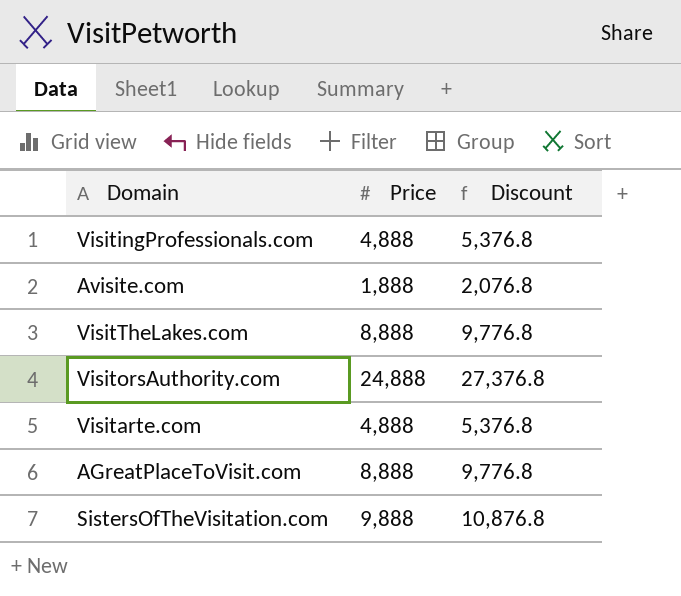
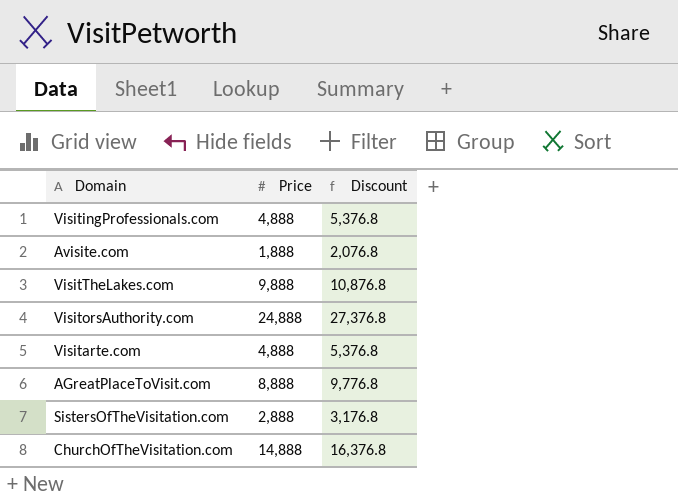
VisitTheLakes.com | Price: 8,888 -> 9,888
VisitTheLakes.com | Discount: 9,776.8 -> 10,876.8
SistersOfTheVisitation.com | Price: 9,888 -> 2,888
SistersOfTheVisitation.com | Discount: 10,876.8 -> 3,176.8
row ChurchOfTheVisitation.com: none -> 14,888 | 16,376.8

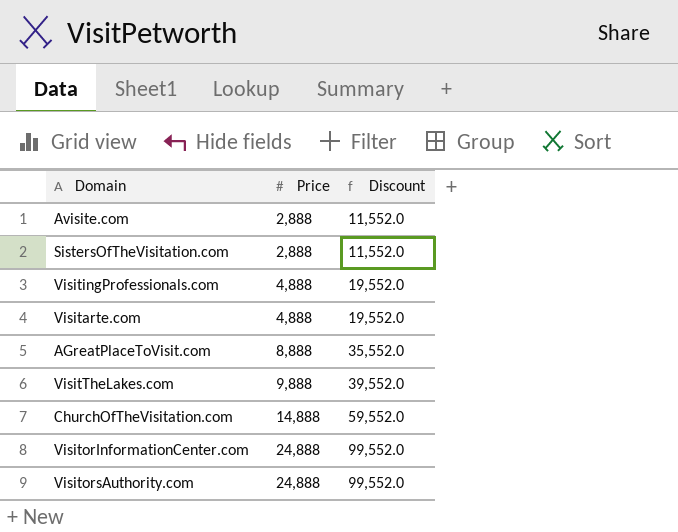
row order: none -> Price ascending
column Discount | formula: [Price] * 1.1 -> [Price] * 4
Avisite.com | Price: 1,888 -> 2,888
row VisitorInformationCenter.com: none -> 24,888 | 99,552.0

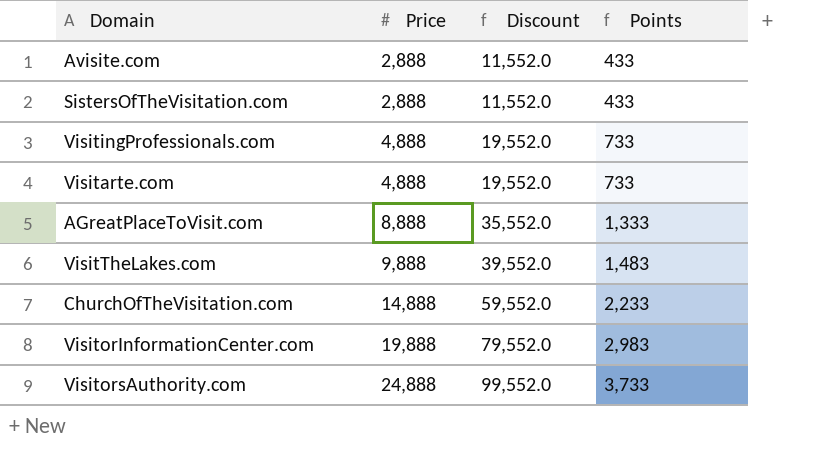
column Points | formula: none -> [Price] * 0.15
VisitorInformationCenter.com | Price: 24,888 -> 19,888
VisitorInformationCenter.com | Discount: 99,552.0 -> 79,552.0

